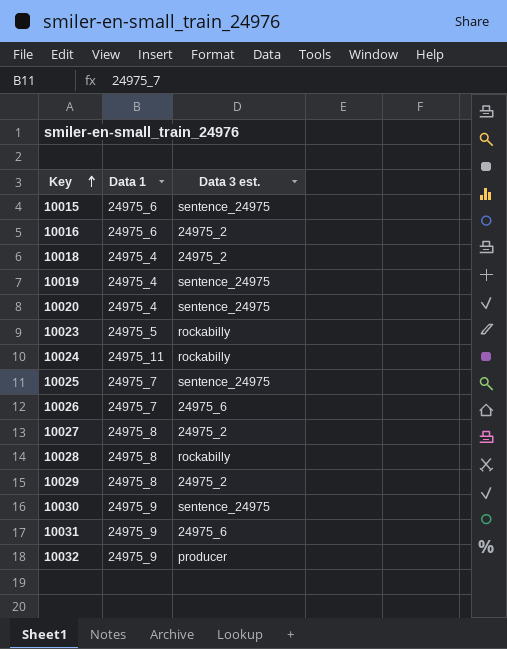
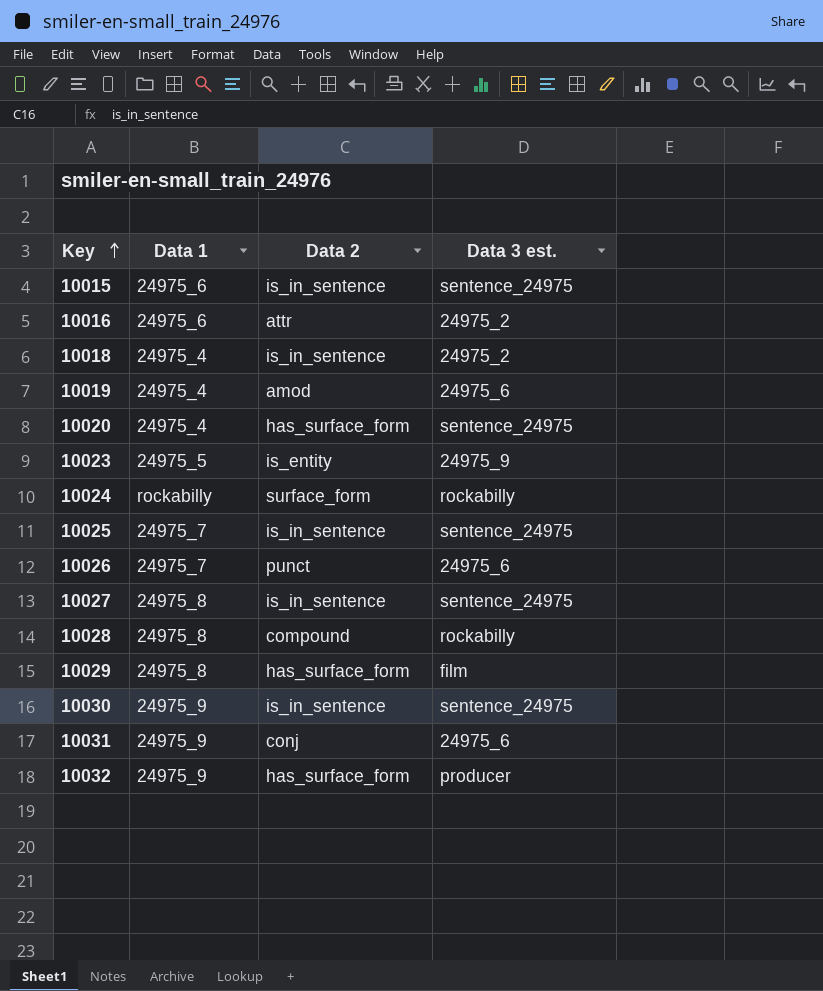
column Data 2 | position: none -> 3
10019 | Data 3 est.: sentence_24975 -> 24975_6
10023 | Data 3 est.: rockabilly -> 24975_9
10024 | Data 1: 24975_11 -> rockabilly
10027 | Data 3 est.: 24975_2 -> sentence_24975
10029 | Data 3 est.: 24975_2 -> film

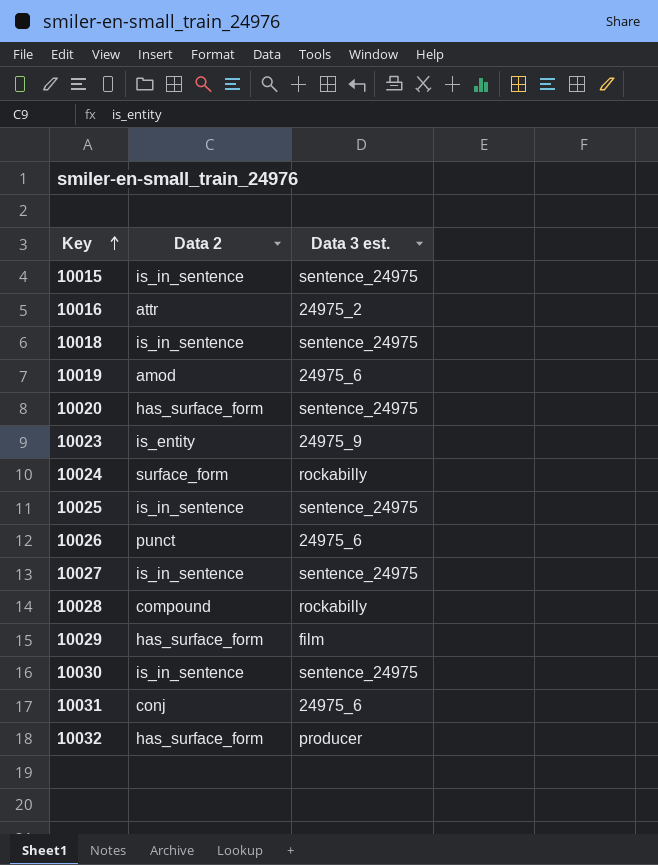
column Data 1 | position: 2 -> none
10018 | Data 3 est.: 24975_2 -> sentence_24975

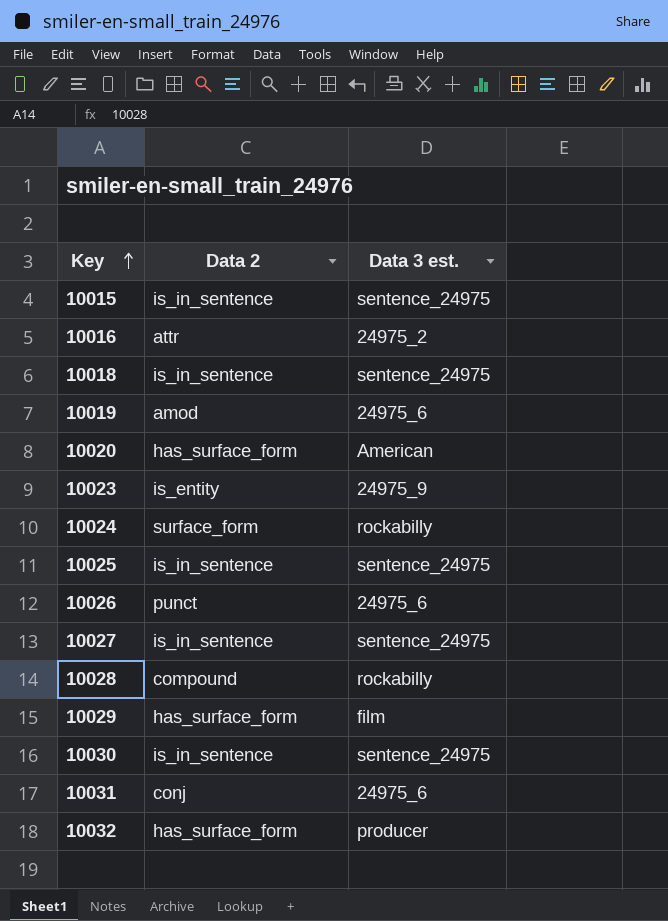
10020 | Data 3 est.: sentence_24975 -> American

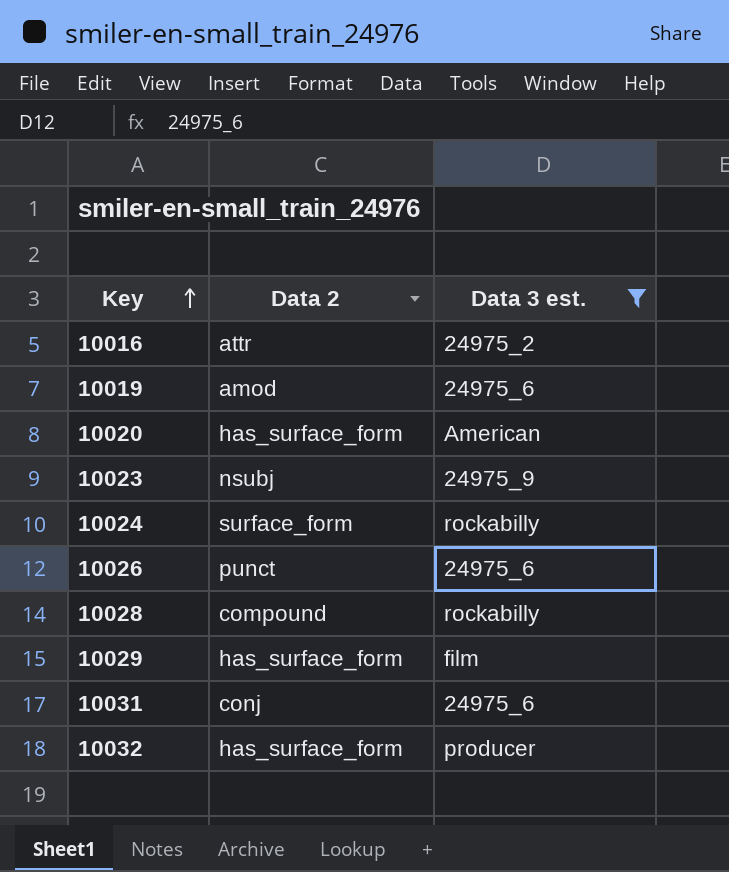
filter: none -> Data 3 est. != sentence_24975
10023 | Data 2: is_entity -> nsubj

